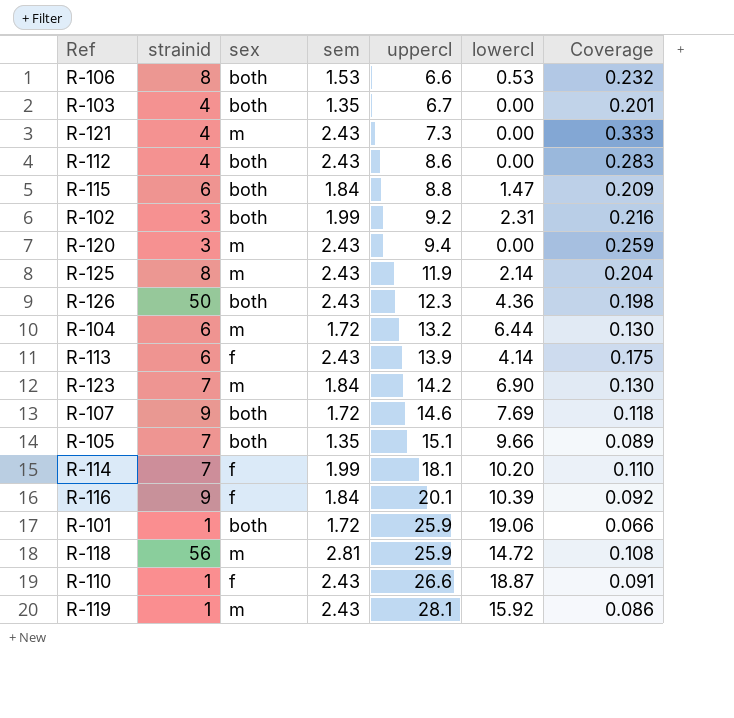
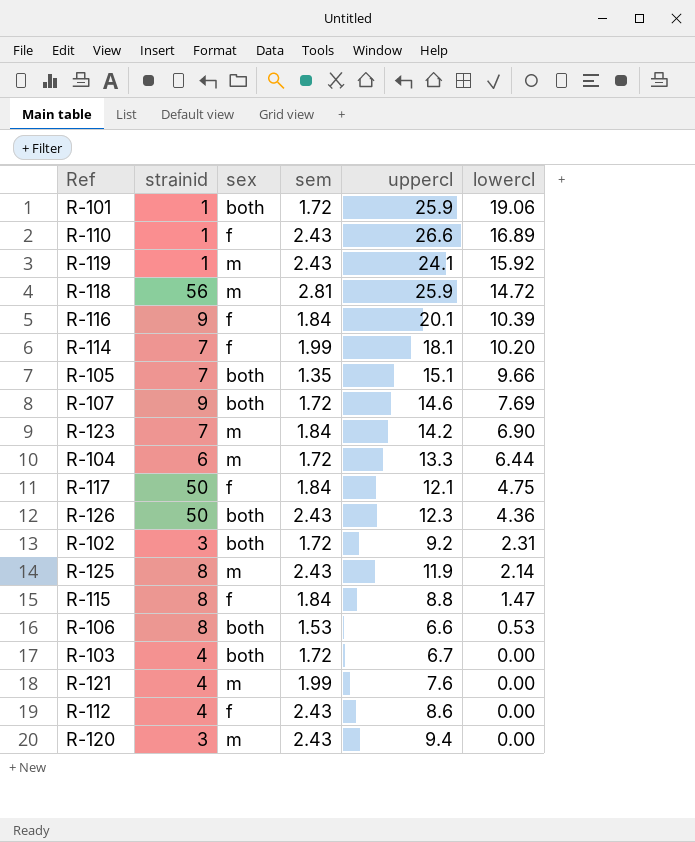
row order: uppercl ascending -> lowercl descending
column Coverage | formula: [sem] / [uppercl] -> none
row R-113: 6 | f | 2.43 | 13.9 | 4.14 | 0.175 -> none
R-110 | lowercl: 18.87 -> 16.89
R-119 | uppercl: 28.1 -> 24.1
R-104 | uppercl: 13.2 -> 13.3
row R-117: none -> 50 | f | 1.84 | 12.1 | 4.75
R-102 | sem: 1.99 -> 1.72
R-115 | strainid: 6 -> 8
R-115 | sex: both -> f
R-103 | sem: 1.35 -> 1.72
R-121 | sem: 2.43 -> 1.99
R-121 | uppercl: 7.3 -> 7.6
R-112 | sex: both -> f

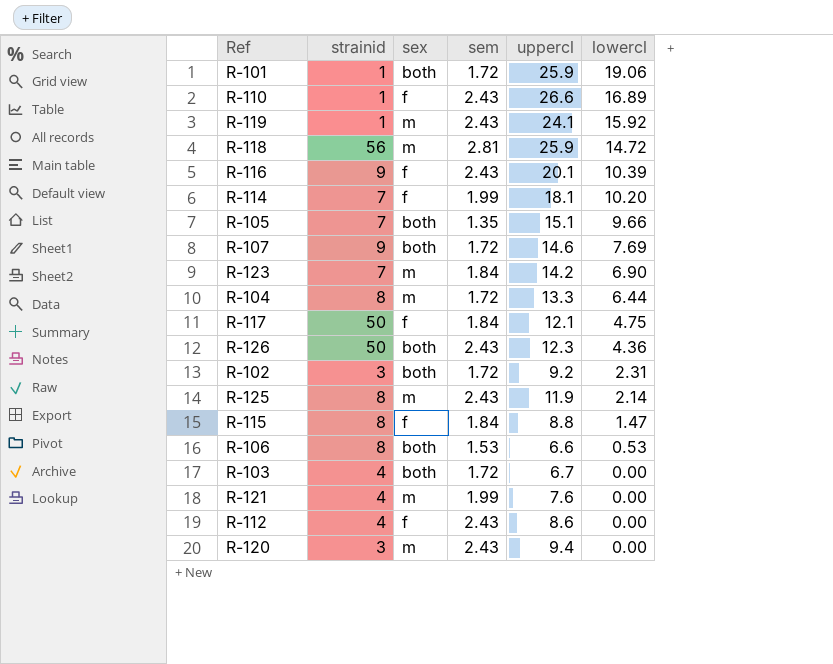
R-116 | sem: 1.84 -> 2.43
R-104 | strainid: 6 -> 8

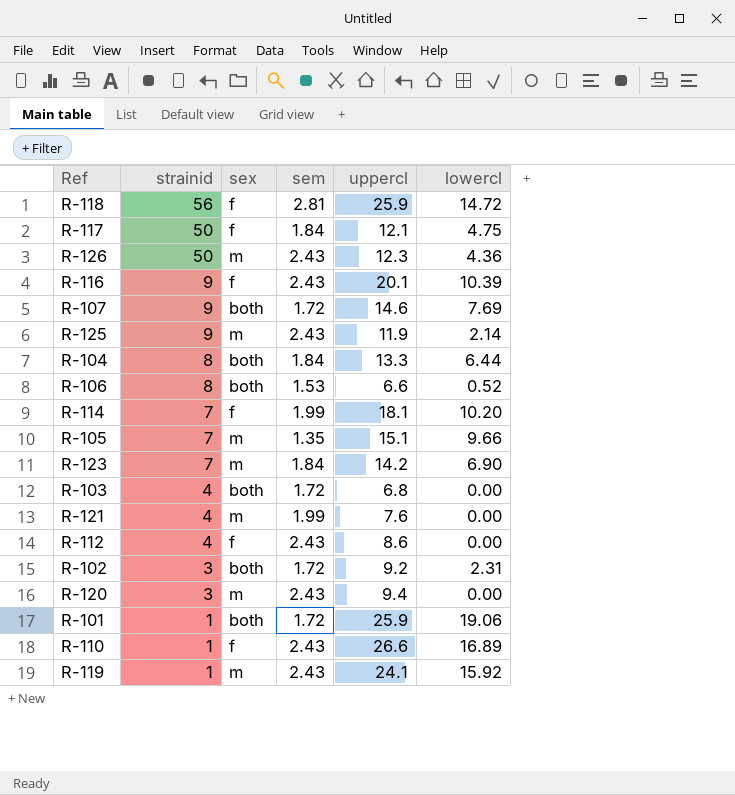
row order: lowercl descending -> strainid descending
row R-115: 8 | f | 1.84 | 8.8 | 1.47 -> none
R-118 | sex: m -> f
R-126 | sex: both -> m
R-125 | strainid: 8 -> 9
R-104 | sex: m -> both
R-104 | sem: 1.72 -> 1.84
R-106 | lowercl: 0.53 -> 0.52
R-105 | sex: both -> m
R-103 | uppercl: 6.7 -> 6.8

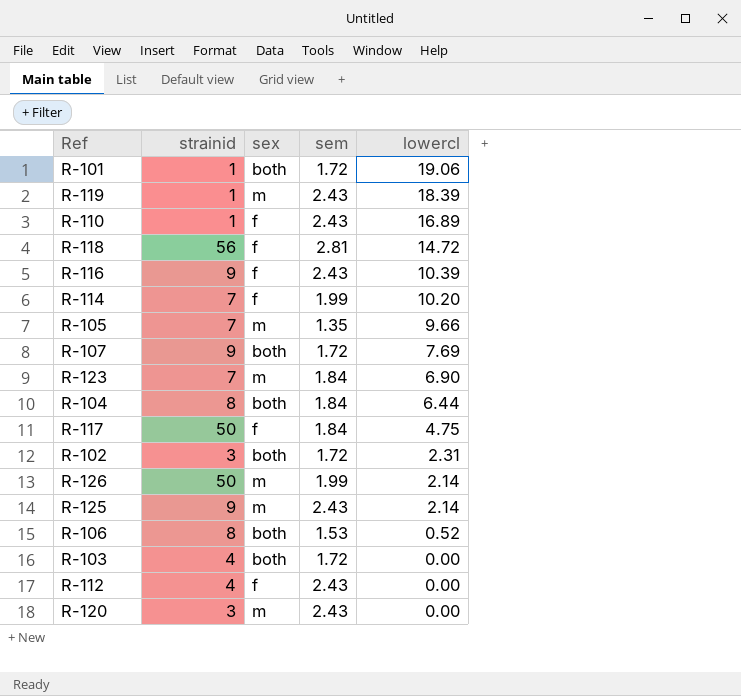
row order: strainid descending -> lowercl descending
column uppercl | position: 5 -> none
row R-121: 4 | m | 1.99 | 7.6 | 0.00 -> none
R-119 | lowercl: 15.92 -> 18.39
R-126 | sem: 2.43 -> 1.99
R-126 | lowercl: 4.36 -> 2.14

